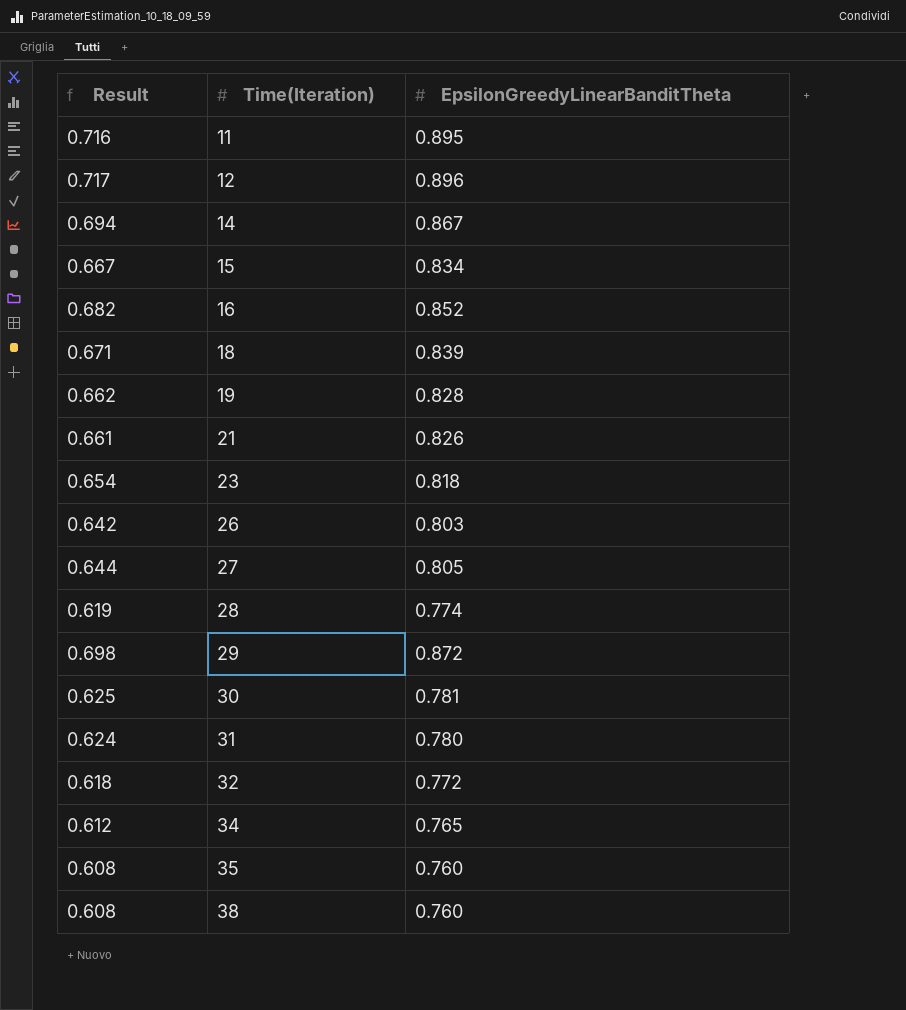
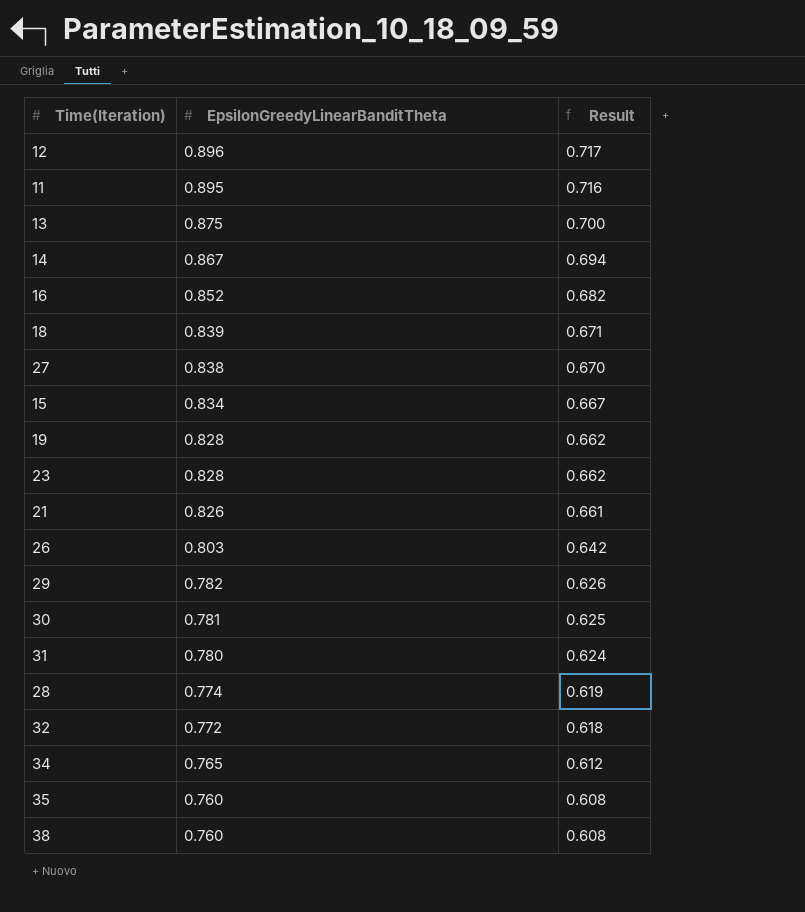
row order: Time(Iteration) ascending -> EpsilonGreedyLinearBanditTheta descending
column Result | position: 1 -> 3
row 13: none -> 0.875 | 0.700
27 | EpsilonGreedyLinearBanditTheta: 0.805 -> 0.838
27 | Result: 0.644 -> 0.670
23 | EpsilonGreedyLinearBanditTheta: 0.818 -> 0.828
23 | Result: 0.654 -> 0.662
29 | EpsilonGreedyLinearBanditTheta: 0.872 -> 0.782
29 | Result: 0.698 -> 0.626

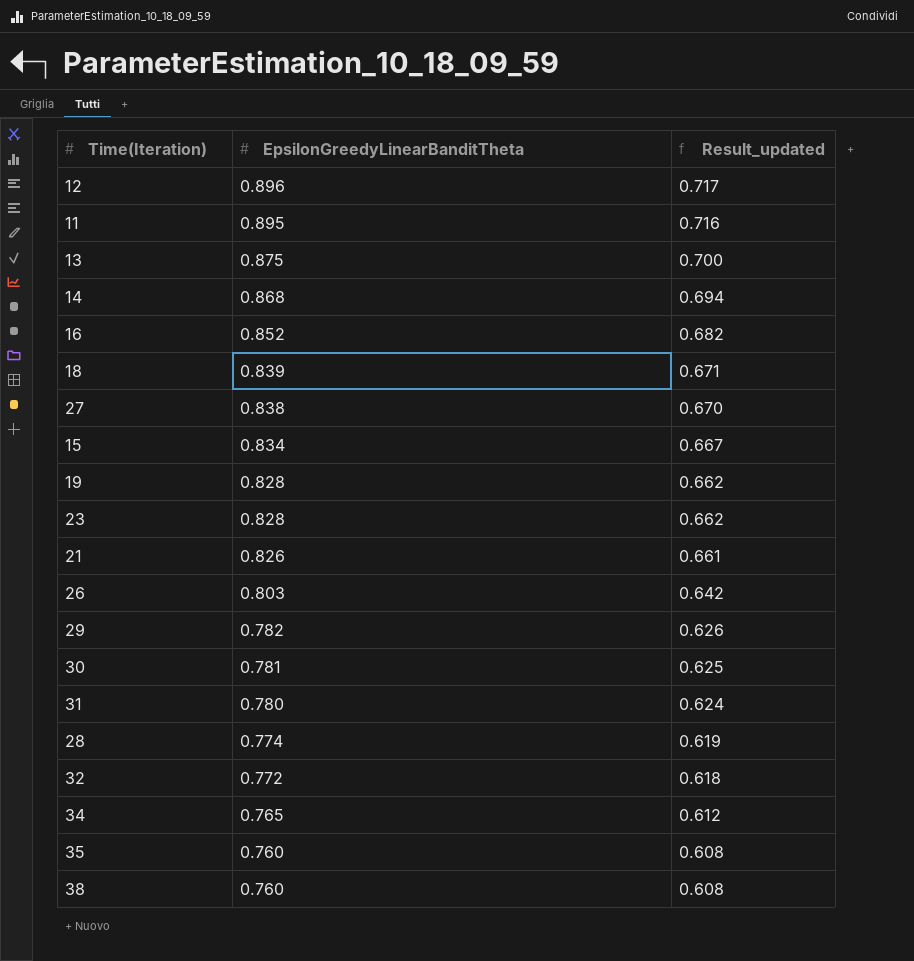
column name: Result -> Result_updated
14 | EpsilonGreedyLinearBanditTheta: 0.867 -> 0.868

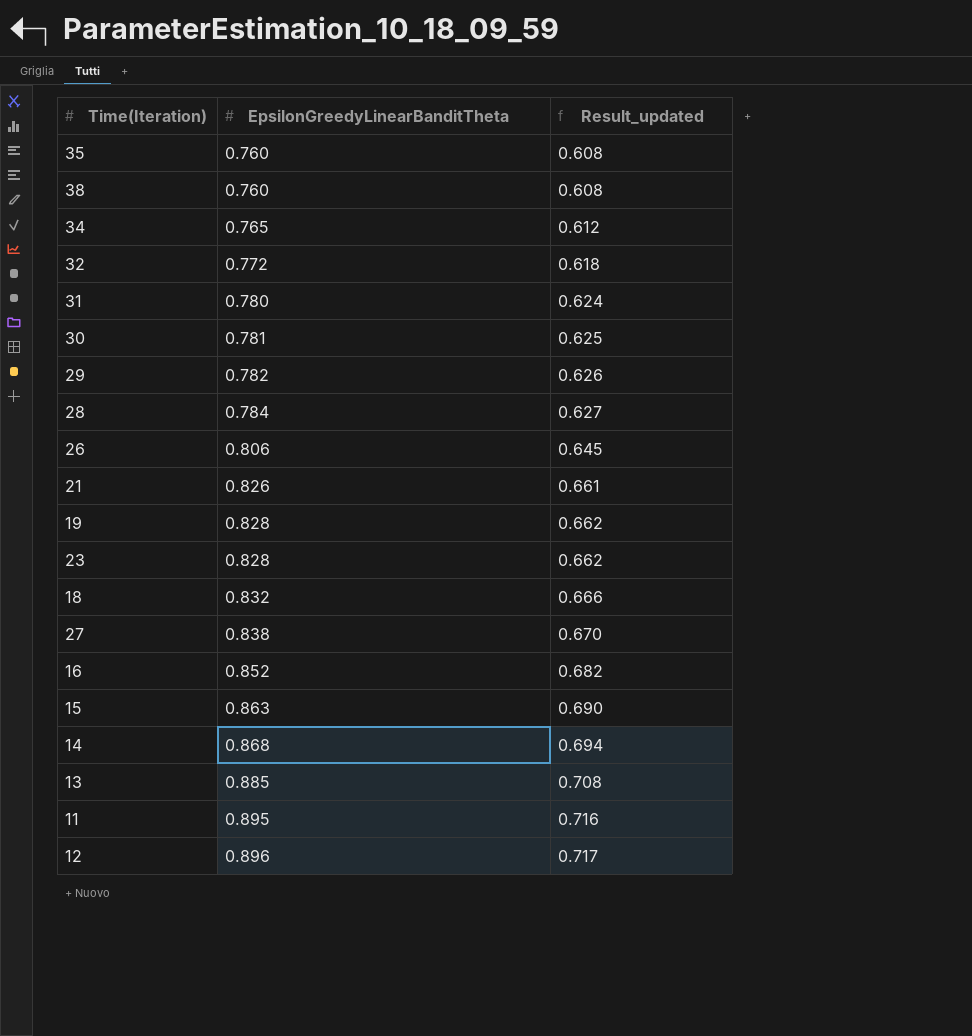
row order: EpsilonGreedyLinearBanditTheta descending -> EpsilonGreedyLinearBanditTheta ascending
28 | EpsilonGreedyLinearBanditTheta: 0.774 -> 0.784
28 | Result_updated: 0.619 -> 0.627
26 | EpsilonGreedyLinearBanditTheta: 0.803 -> 0.806
26 | Result_updated: 0.642 -> 0.645
18 | EpsilonGreedyLinearBanditTheta: 0.839 -> 0.832
18 | Result_updated: 0.671 -> 0.666
15 | EpsilonGreedyLinearBanditTheta: 0.834 -> 0.863
15 | Result_updated: 0.667 -> 0.690
13 | EpsilonGreedyLinearBanditTheta: 0.875 -> 0.885
13 | Result_updated: 0.700 -> 0.708

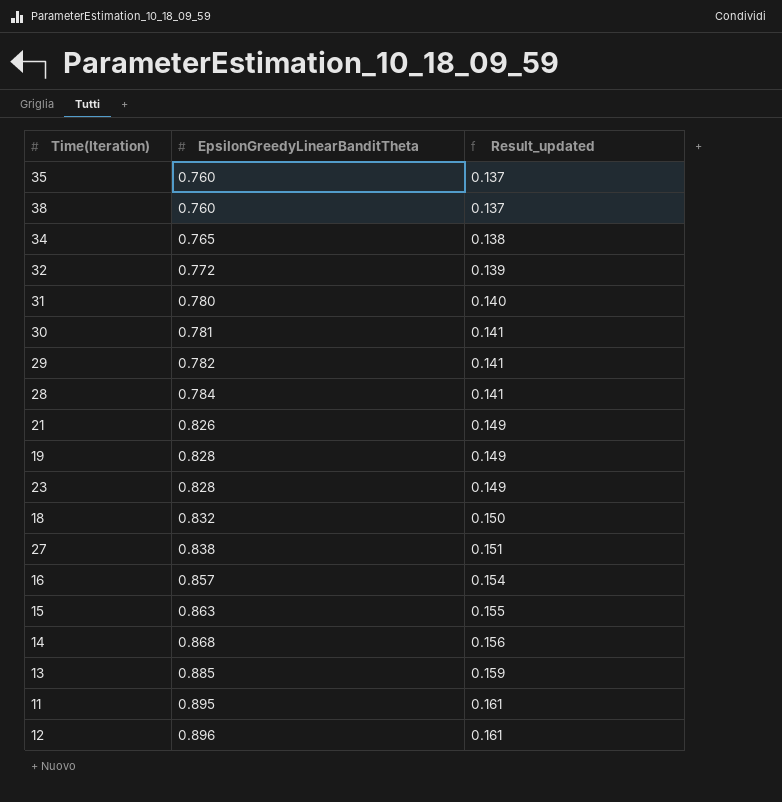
column Result_updated | formula: [EpsilonGreedyLinearBanditTheta] * 0.8 -> [EpsilonGreedyLinearBanditTheta] * 0.18
row 26: 0.806 | 0.645 -> none
16 | EpsilonGreedyLinearBanditTheta: 0.852 -> 0.857

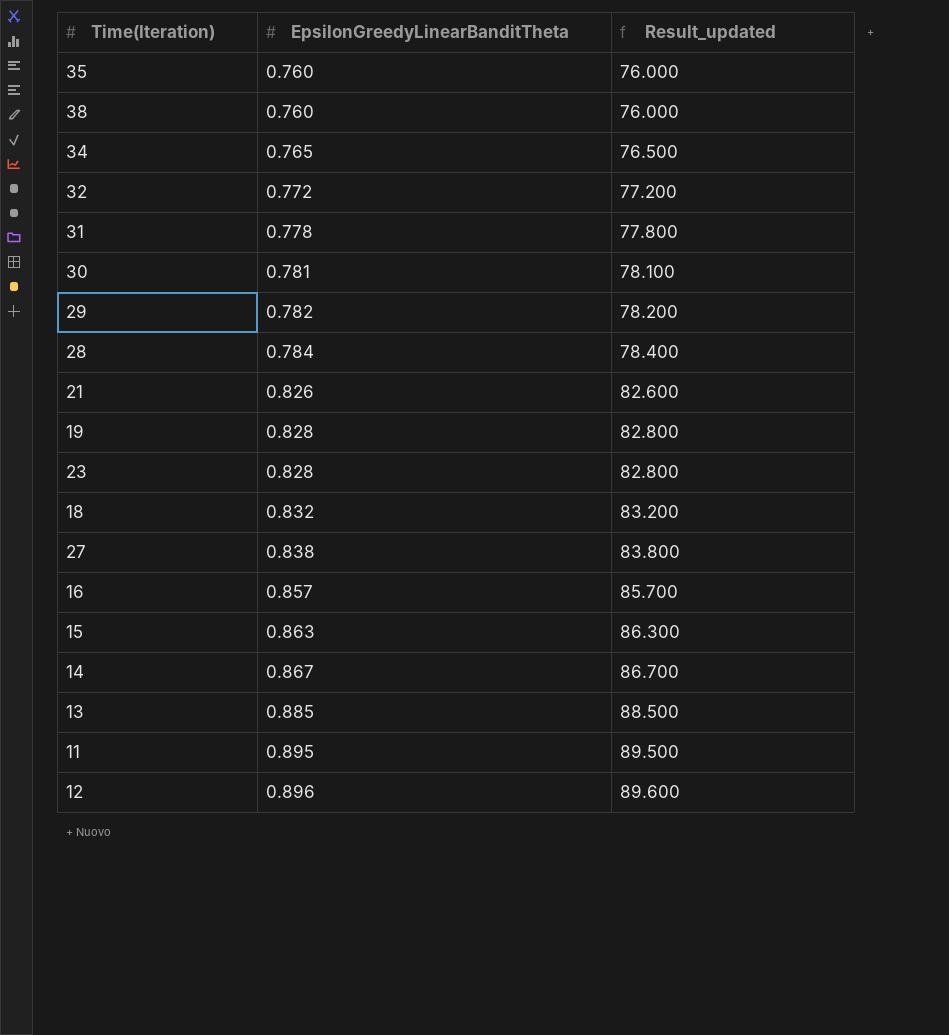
column Result_updated | formula: [EpsilonGreedyLinearBanditTheta] * 0.18 -> [EpsilonGreedyLinearBanditTheta] * 100
31 | EpsilonGreedyLinearBanditTheta: 0.780 -> 0.778
14 | EpsilonGreedyLinearBanditTheta: 0.868 -> 0.867

